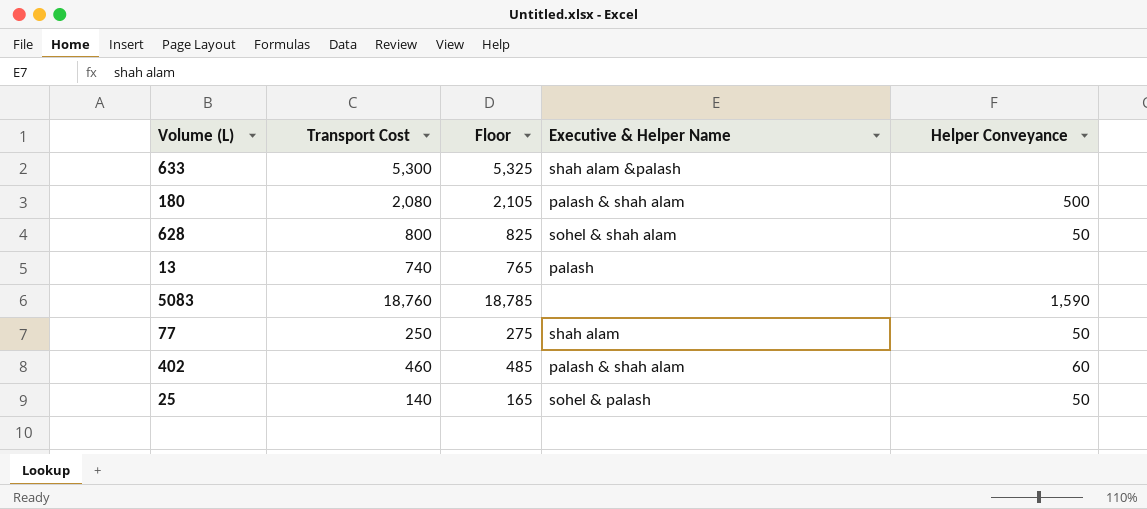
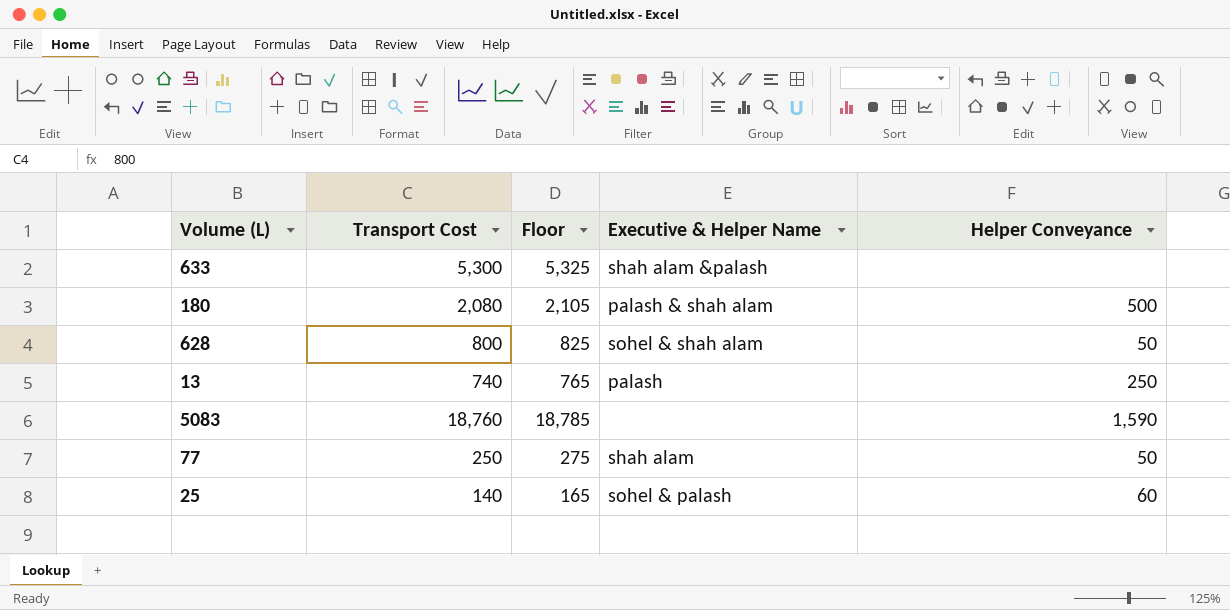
row 402: 460 | 485 | palash & shah alam | 60 -> none
13 | Helper Conveyance: none -> 250
25 | Helper Conveyance: 50 -> 60

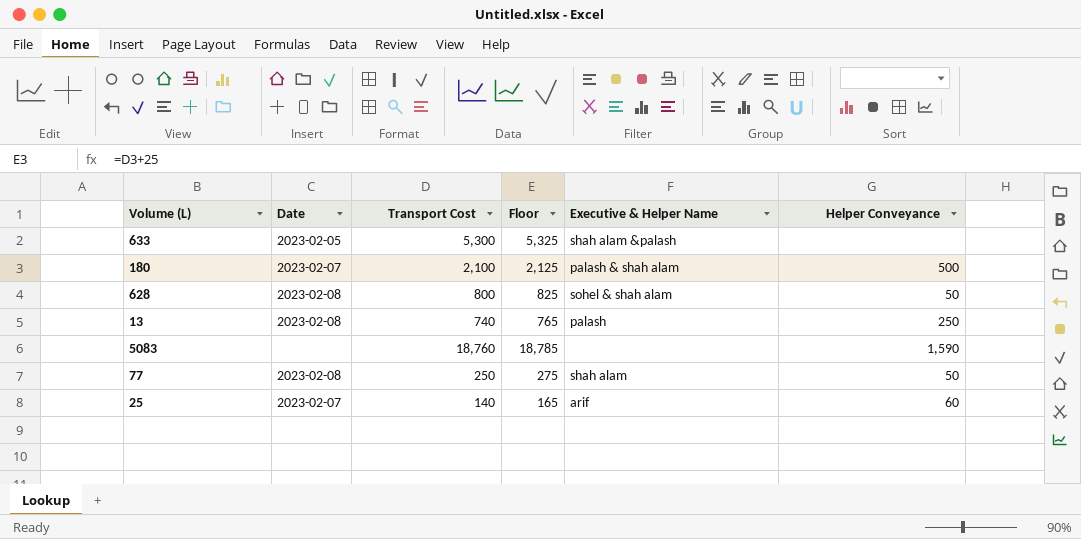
column Date | position: none -> 2
180 | Transport Cost: 2,080 -> 2,100
180 | Floor: 2,105 -> 2,125
25 | Executive & Helper Name: sohel & palash -> arif

